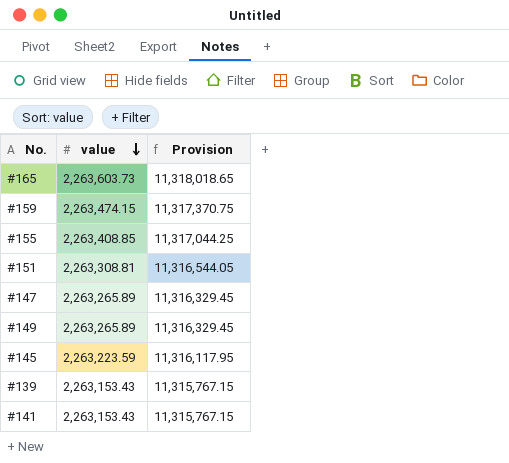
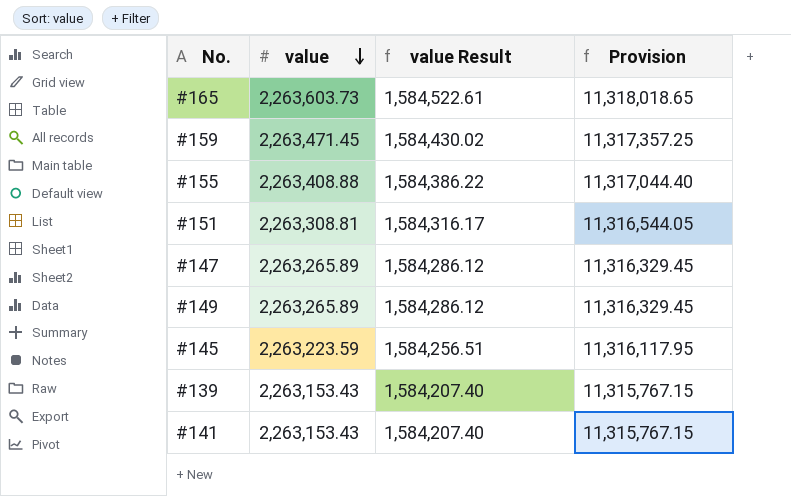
column value Result | formula: none -> [value] * 0.7
#159 | value: 2,263,474.15 -> 2,263,471.45
#159 | Provision: 11,317,370.75 -> 11,317,357.25
#155 | value: 2,263,408.85 -> 2,263,408.88
#155 | Provision: 11,317,044.25 -> 11,317,044.40

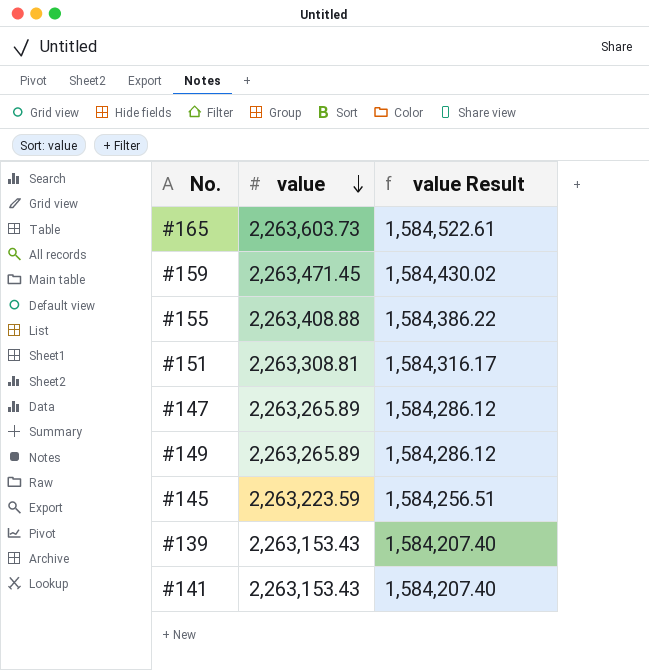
column Provision | formula: [value] * 5 -> none

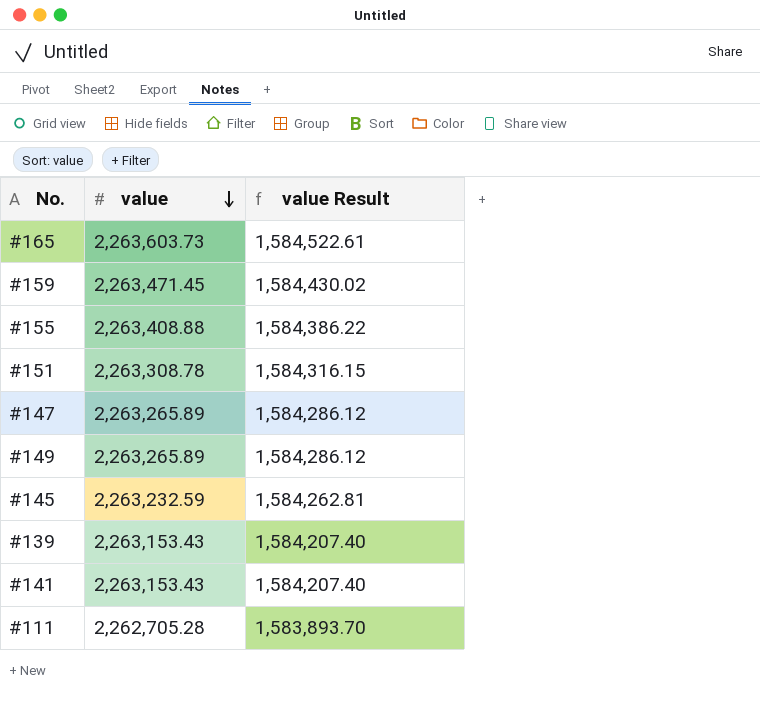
#151 | value: 2,263,308.81 -> 2,263,308.78
#151 | value Result: 1,584,316.17 -> 1,584,316.15
#145 | value: 2,263,223.59 -> 2,263,232.59
#145 | value Result: 1,584,256.51 -> 1,584,262.81
row #111: none -> 2,262,705.28 | 1,583,893.70

